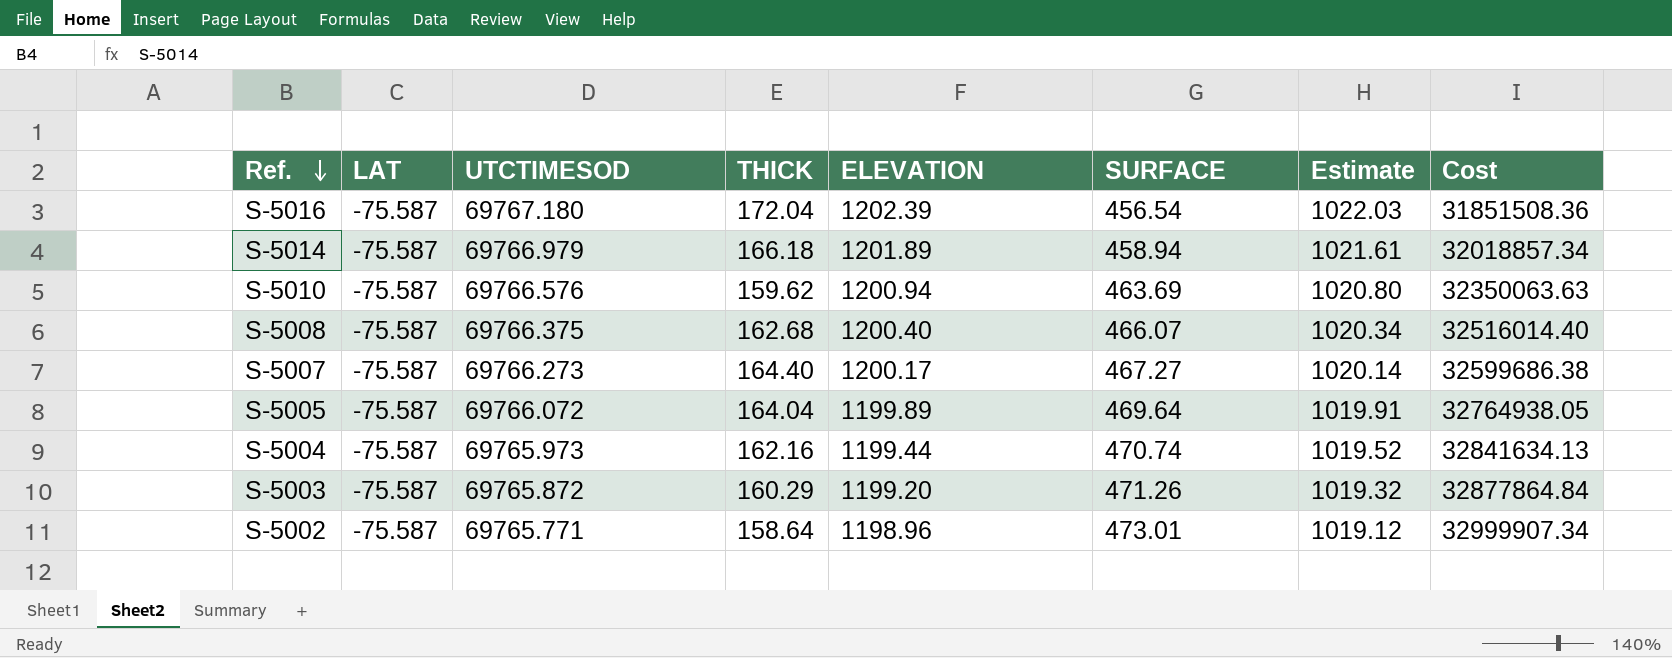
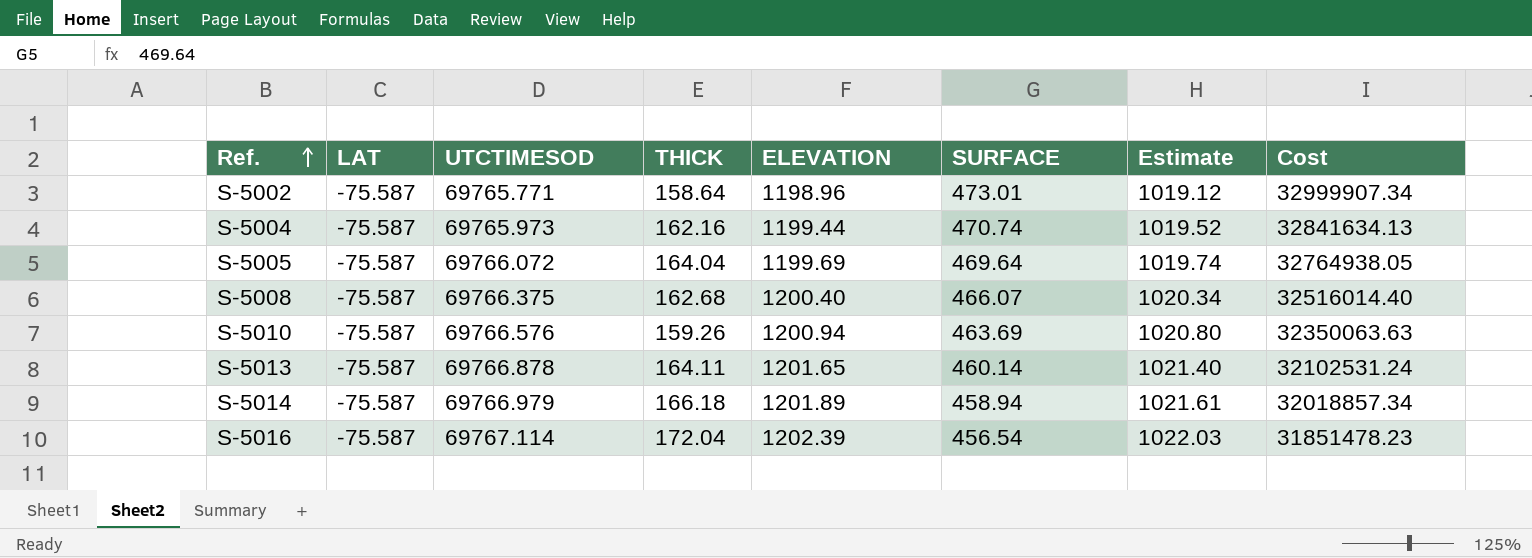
row order: Ref. descending -> Ref. ascending
row S-5007: -75.587 | 69766.273 | 164.40 | 1200.17 | 467.27 | 1020.14 | 32599686.38 -> none
row S-5003: -75.587 | 69765.872 | 160.29 | 1199.20 | 471.26 | 1019.32 | 32877864.84 -> none
S-5005 | ELEVATION: 1199.89 -> 1199.69
S-5005 | Estimate: 1019.91 -> 1019.74
S-5010 | THICK: 159.62 -> 159.26
row S-5013: none -> -75.587 | 69766.878 | 164.11 | 1201.65 | 460.14 | 1021.40 | 32102531.24
S-5016 | UTCTIMESOD: 69767.180 -> 69767.114
S-5016 | Cost: 31851508.36 -> 31851478.23

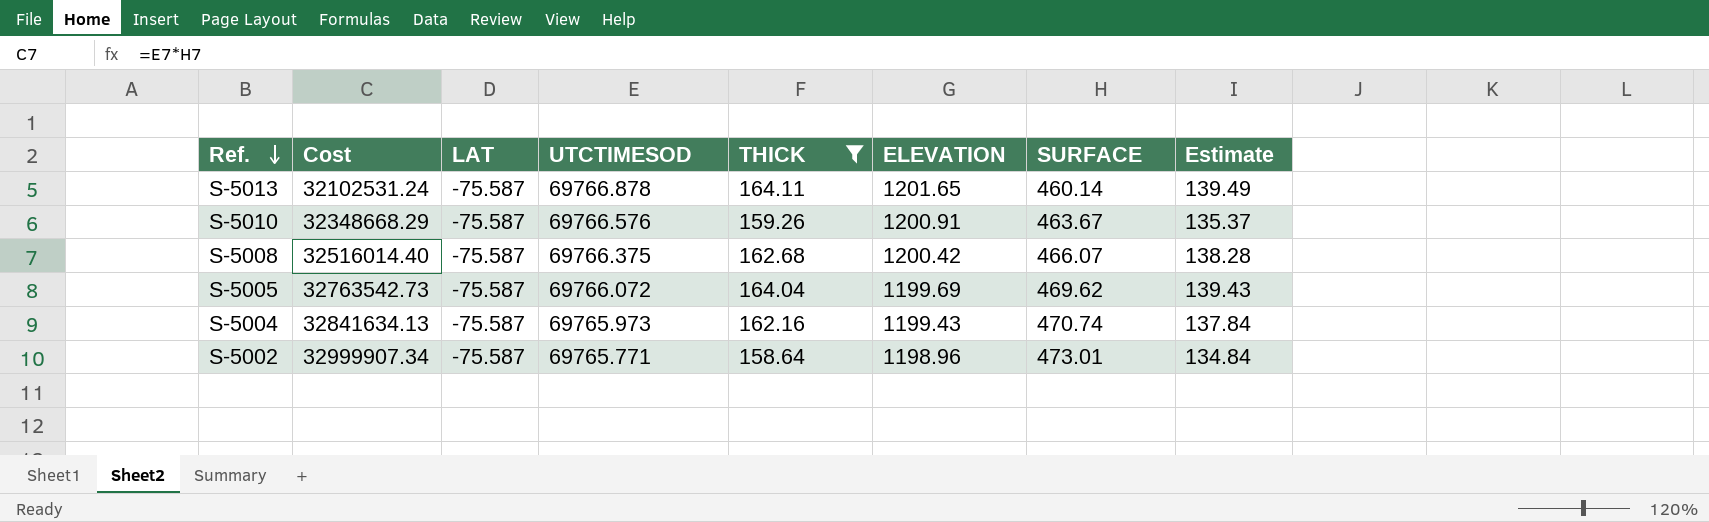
filter: none -> THICK <= 164.11
row order: Ref. ascending -> Ref. descending
column Cost | position: 8 -> 2
column Estimate | formula: [ELEVATION] * 0.85 -> [THICK] * 0.85
S-5010 | Cost: 32350063.63 -> 32348668.29
S-5010 | ELEVATION: 1200.94 -> 1200.91
S-5010 | SURFACE: 463.69 -> 463.67
S-5008 | ELEVATION: 1200.40 -> 1200.42
S-5005 | Cost: 32764938.05 -> 32763542.73
S-5005 | SURFACE: 469.64 -> 469.62
S-5004 | ELEVATION: 1199.44 -> 1199.43

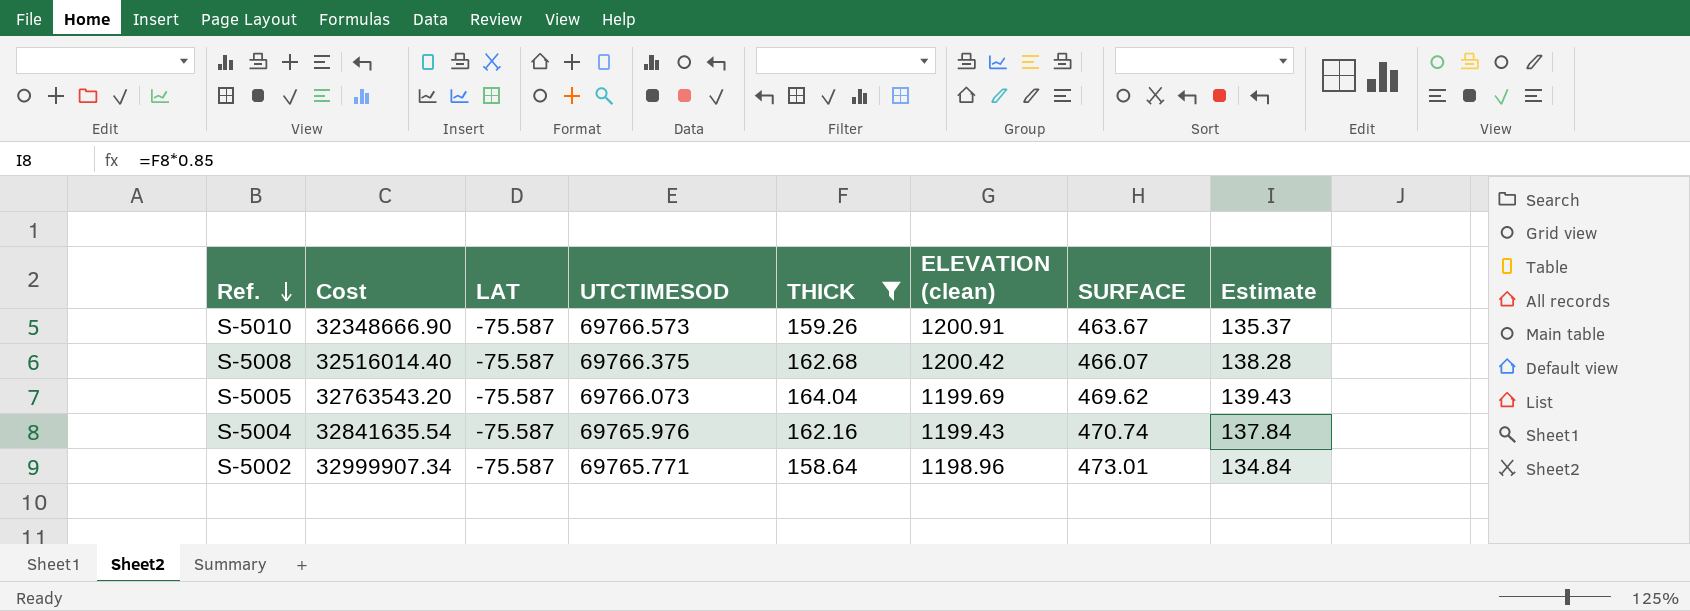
column name: ELEVATION -> ELEVATION (clean)
row S-5013: 32102531.24 | -75.587 | 69766.878 | 164.11 | 1201.65 | 460.14 | 139.49 -> none
S-5010 | Cost: 32348668.29 -> 32348666.90
S-5010 | UTCTIMESOD: 69766.576 -> 69766.573
S-5005 | Cost: 32763542.73 -> 32763543.20
S-5005 | UTCTIMESOD: 69766.072 -> 69766.073
S-5004 | Cost: 32841634.13 -> 32841635.54
S-5004 | UTCTIMESOD: 69765.973 -> 69765.976

